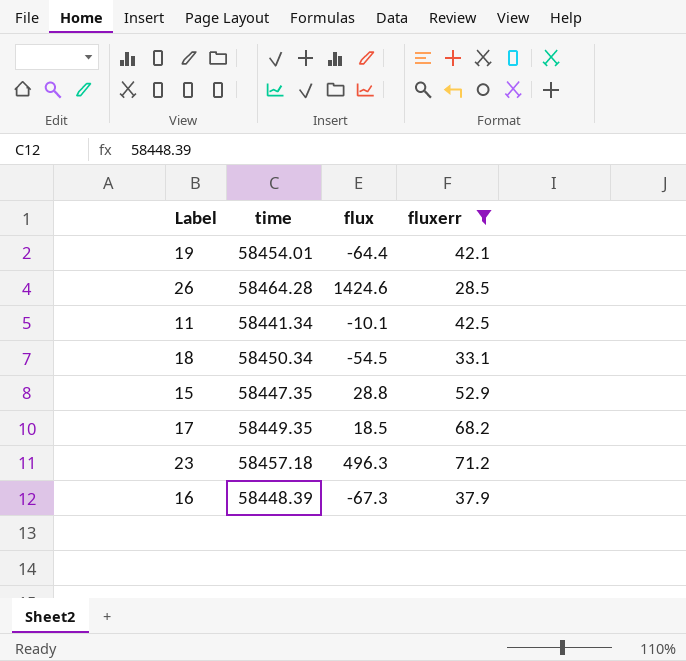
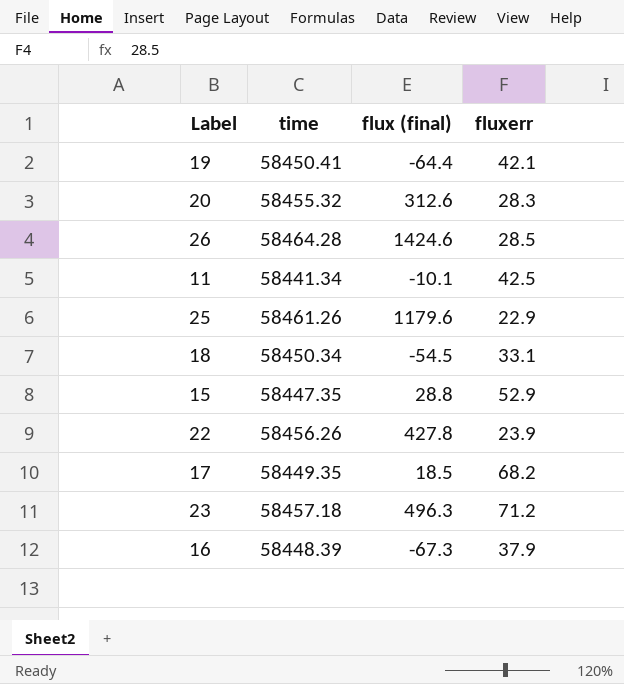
filter: fluxerr >= 28.5 -> none
column name: flux -> flux (final)
19 | time: 58454.01 -> 58450.41

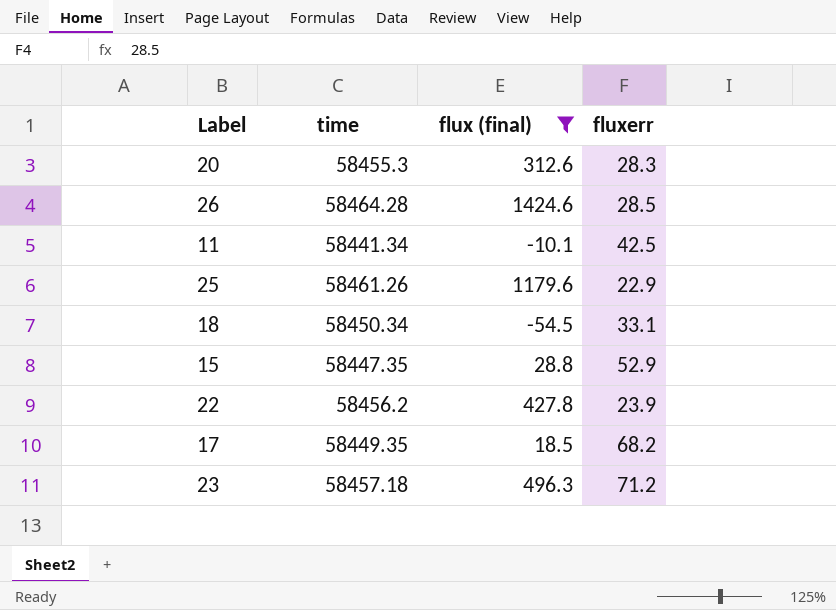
filter: none -> flux (final) >= -54.5
20 | time: 58455.32 -> 58455.3
22 | time: 58456.26 -> 58456.2

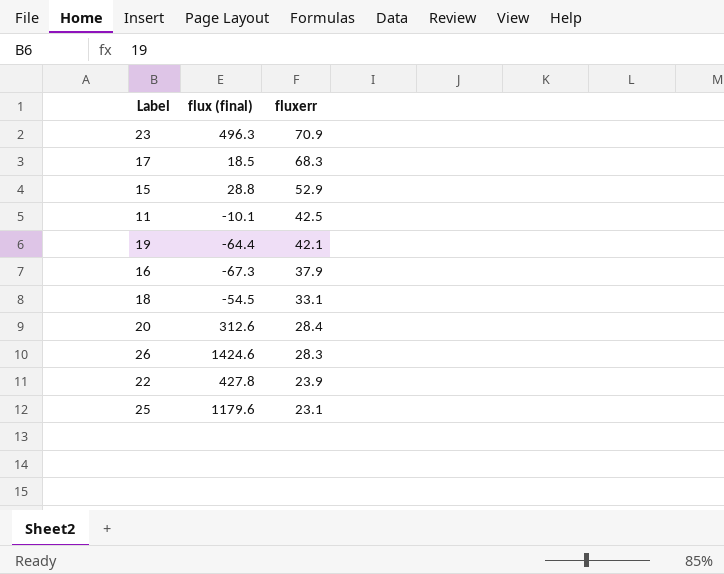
filter: flux (final) >= -54.5 -> none
row order: none -> fluxerr descending
column time | position: 2 -> none
23 | fluxerr: 71.2 -> 70.9
17 | fluxerr: 68.2 -> 68.3
20 | fluxerr: 28.3 -> 28.4
26 | fluxerr: 28.5 -> 28.3
25 | fluxerr: 22.9 -> 23.1

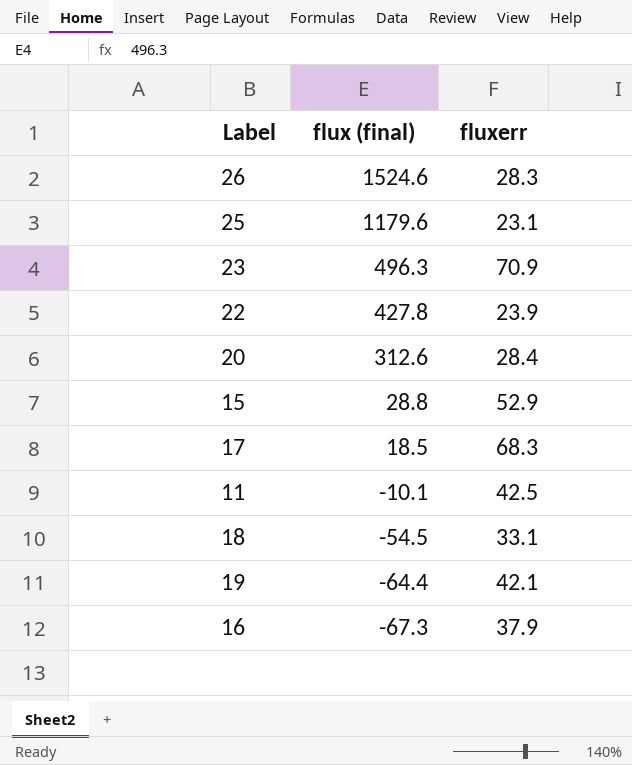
row order: fluxerr descending -> flux (final) descending
26 | flux (final): 1424.6 -> 1524.6

